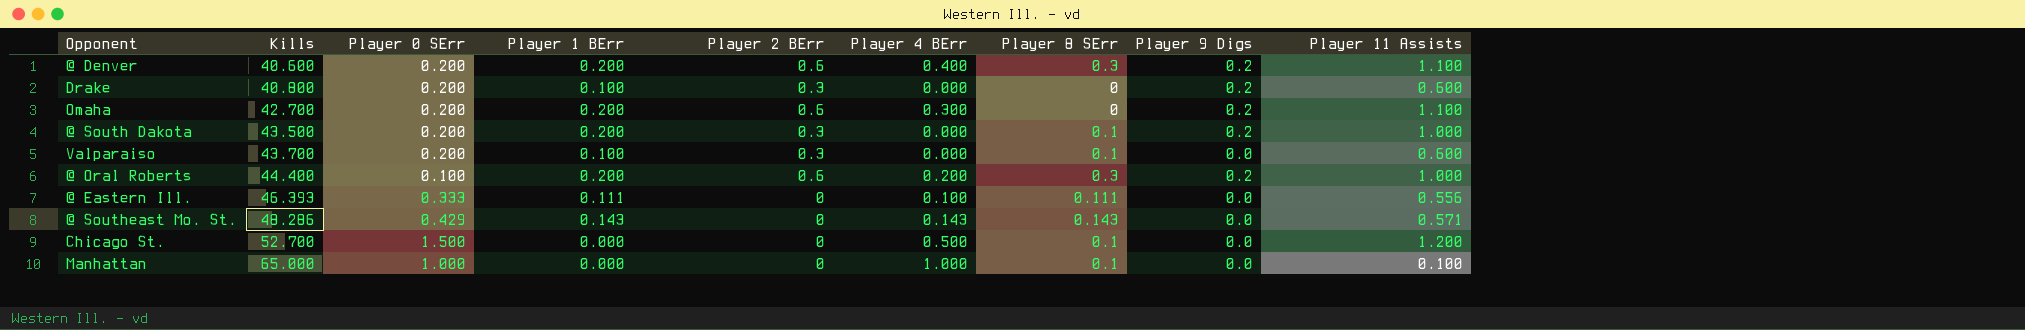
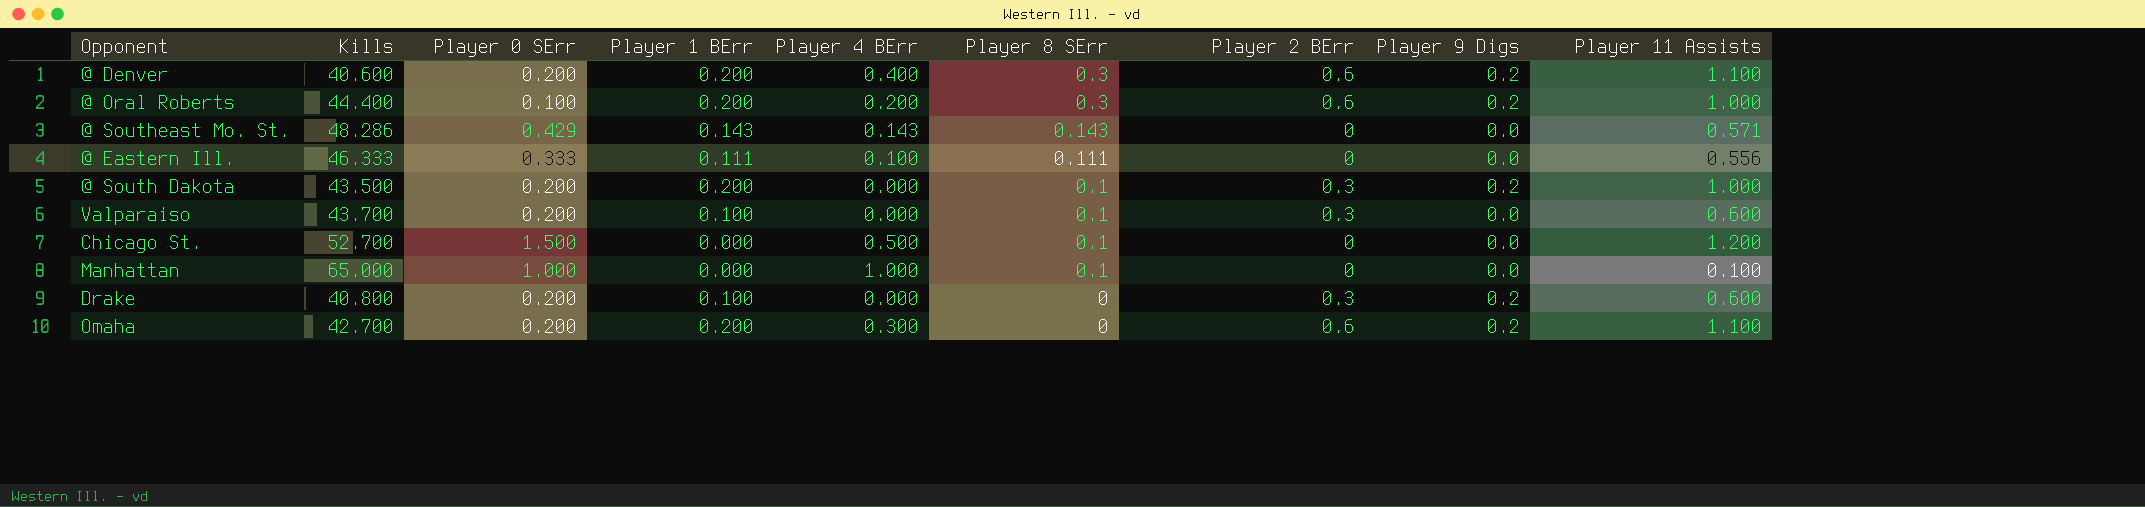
row order: Kills ascending -> Player 8 SErr descending
column Player 2 BErr | position: 5 -> 7
@ Eastern Ill. | Kills: 46.393 -> 46.333

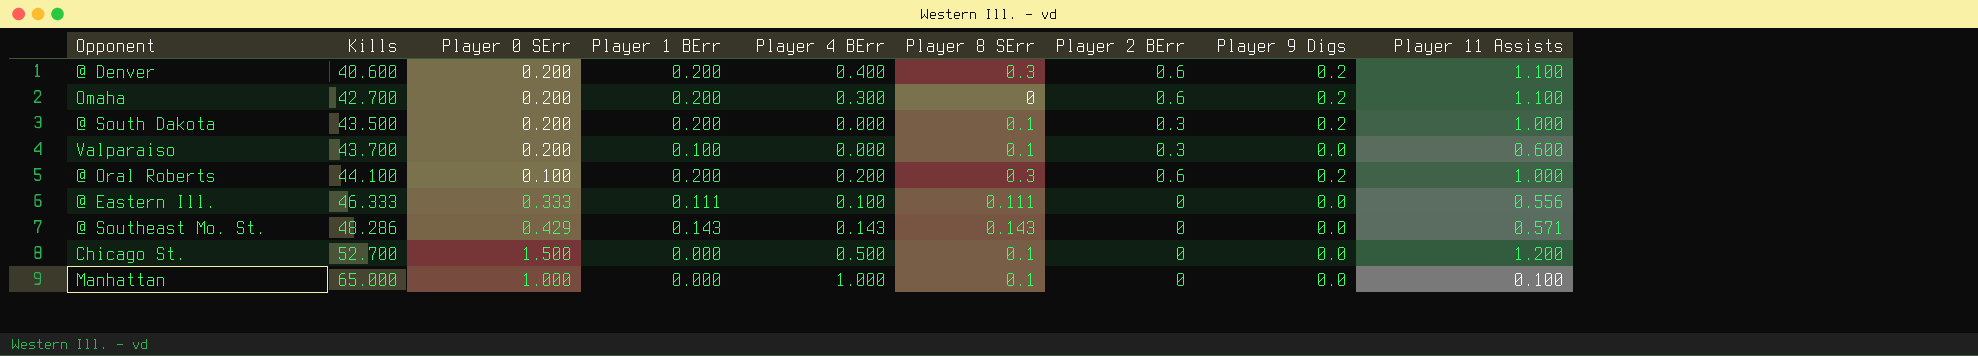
row order: Player 8 SErr descending -> Kills ascending
row Drake: 40.800 | 0.200 | 0.100 | 0.000 | 0 | 0.3 | 0.2 | 0.600 -> none
@ Oral Roberts | Kills: 44.400 -> 44.100

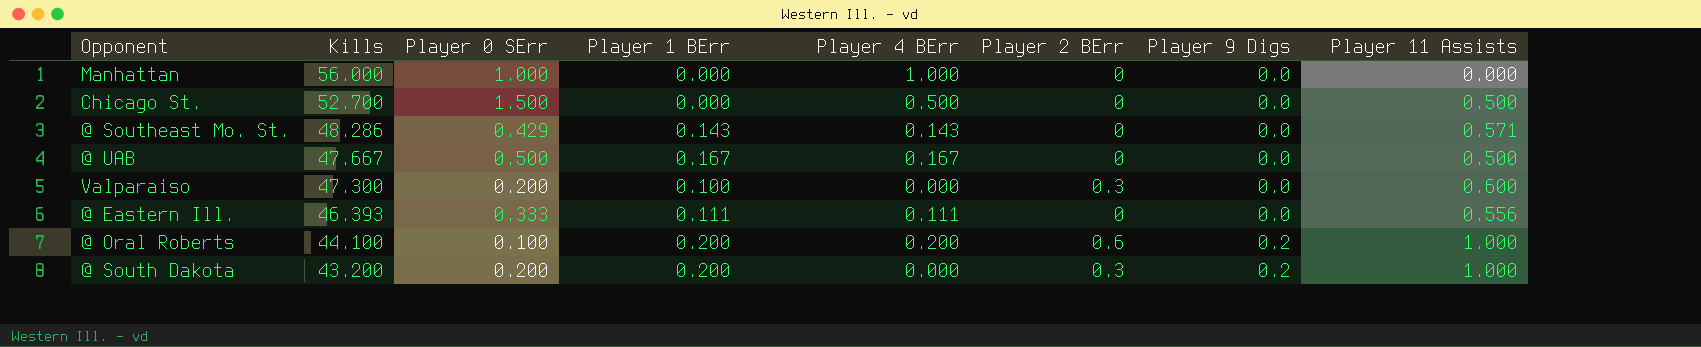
row order: Kills ascending -> Kills descending
column Player 8 SErr | position: 6 -> none
row @ Denver: 40.600 | 0.200 | 0.200 | 0.400 | 0.3 | 0.6 | 0.2 | 1.100 -> none
row Omaha: 42.700 | 0.200 | 0.200 | 0.300 | 0 | 0.6 | 0.2 | 1.100 -> none
Manhattan | Kills: 65.000 -> 56.000
Manhattan | Player 11 Assists: 0.100 -> 0.000
Chicago St. | Player 11 Assists: 1.200 -> 0.500
row @ UAB: none -> 47.667 | 0.500 | 0.167 | 0.167 | 0 | 0.0 | 0.500
Valparaiso | Kills: 43.700 -> 47.300
@ Eastern Ill. | Kills: 46.333 -> 46.393
@ Eastern Ill. | Player 4 BErr: 0.100 -> 0.111
@ South Dakota | Kills: 43.500 -> 43.200

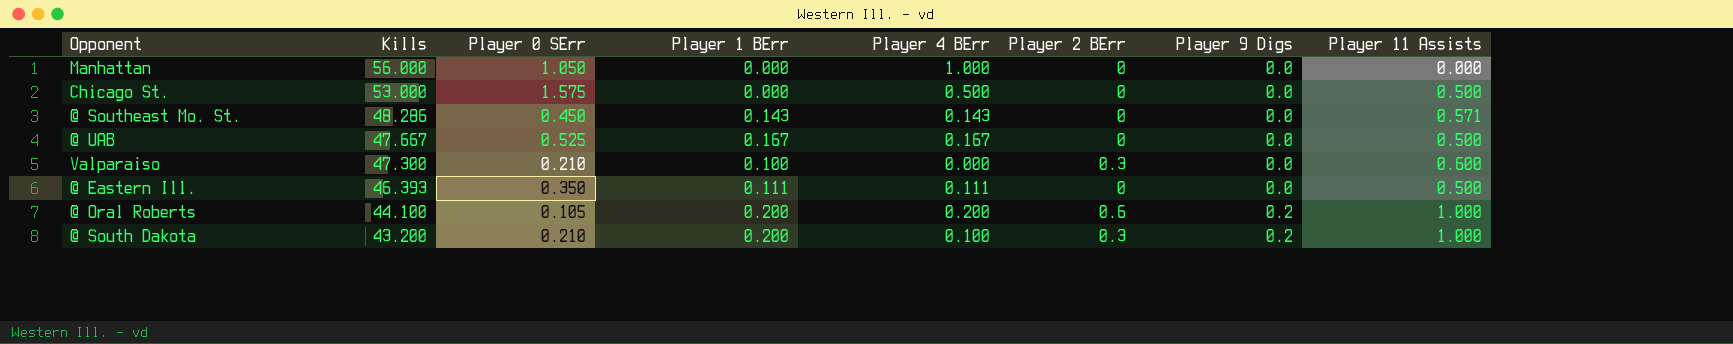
Manhattan | Player 0 SErr: 1.000 -> 1.050
Chicago St. | Kills: 52.700 -> 53.000
Chicago St. | Player 0 SErr: 1.500 -> 1.575
@ Southeast Mo. St. | Player 0 SErr: 0.429 -> 0.450
@ UAB | Player 0 SErr: 0.500 -> 0.525
Valparaiso | Player 0 SErr: 0.200 -> 0.210
@ Eastern Ill. | Player 0 SErr: 0.333 -> 0.350
@ Eastern Ill. | Player 11 Assists: 0.556 -> 0.500
@ Oral Roberts | Player 0 SErr: 0.100 -> 0.105
@ South Dakota | Player 0 SErr: 0.200 -> 0.210
@ South Dakota | Player 4 BErr: 0.000 -> 0.100

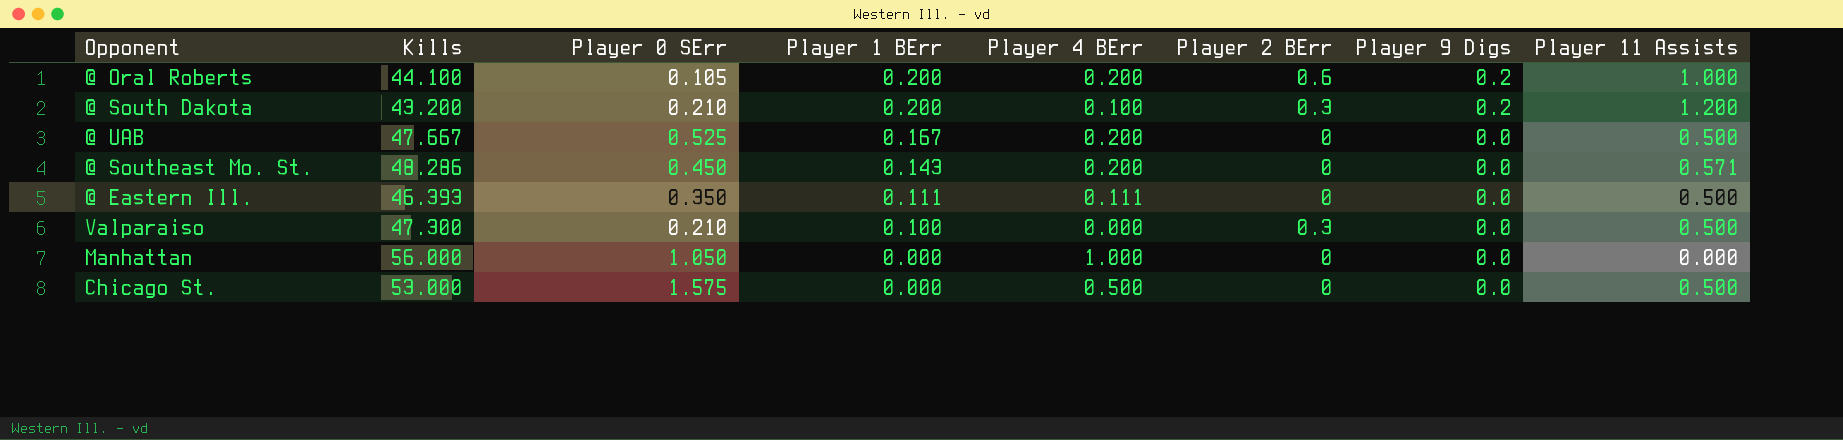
row order: Kills descending -> Player 1 BErr descending
@ South Dakota | Player 11 Assists: 1.000 -> 1.200
@ UAB | Player 4 BErr: 0.167 -> 0.200
@ Southeast Mo. St. | Player 4 BErr: 0.143 -> 0.200
Valparaiso | Player 11 Assists: 0.600 -> 0.500

